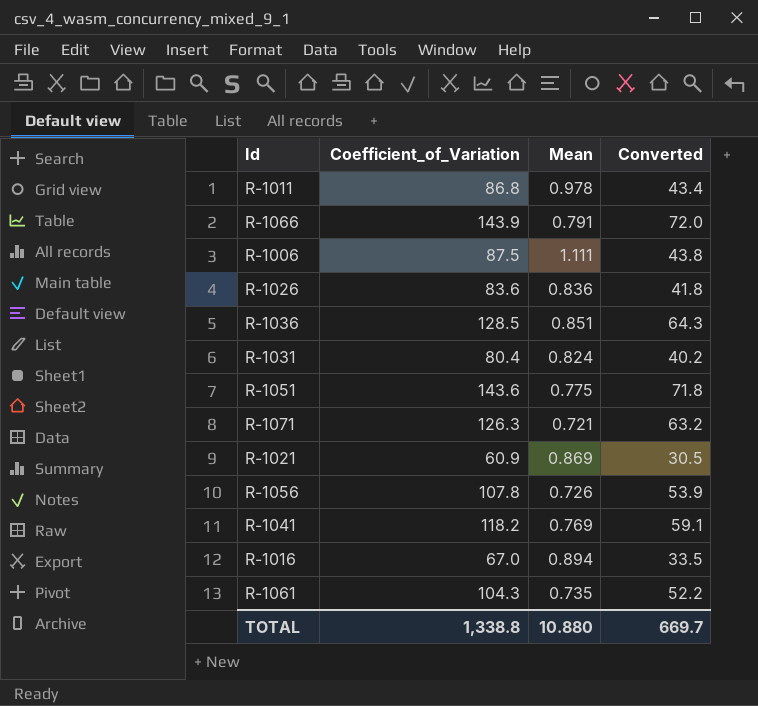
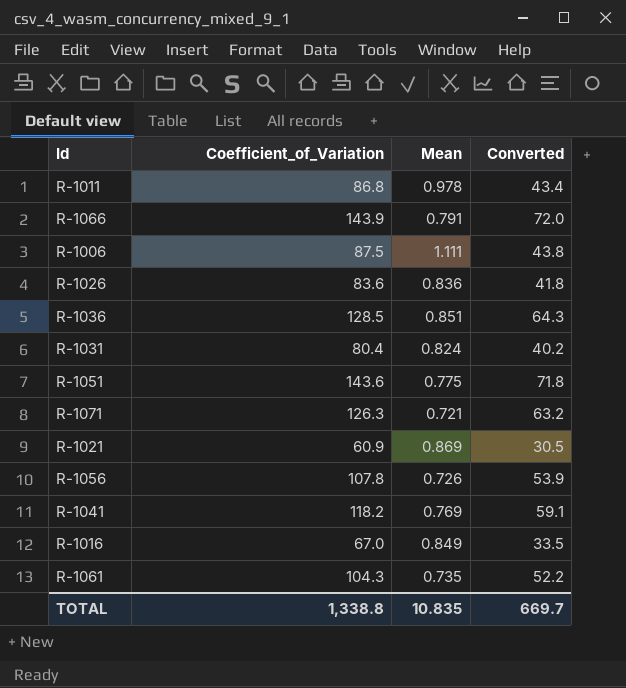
R-1016 | Mean: 0.894 -> 0.849
TOTAL | Mean: 10.880 -> 10.835

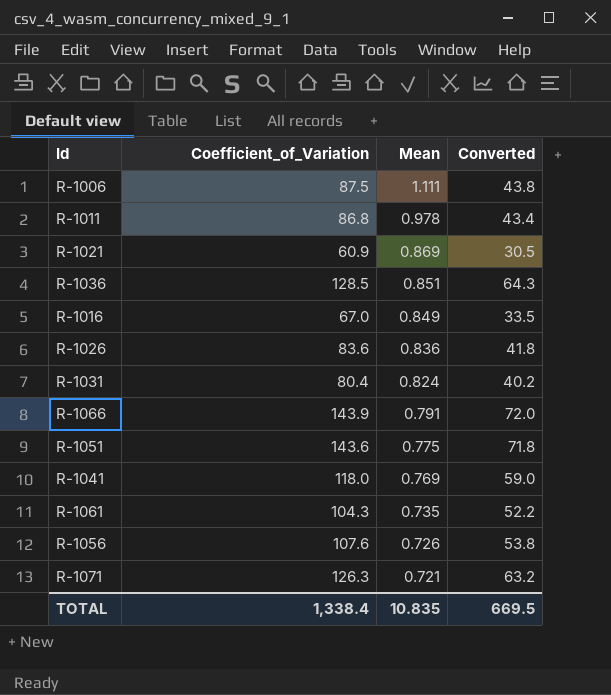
row order: none -> Mean descending
R-1041 | Coefficient_of_Variation: 118.2 -> 118.0
R-1041 | Converted: 59.1 -> 59.0
R-1056 | Coefficient_of_Variation: 107.8 -> 107.6
R-1056 | Converted: 53.9 -> 53.8
TOTAL | Coefficient_of_Variation: 1,338.8 -> 1,338.4
TOTAL | Converted: 669.7 -> 669.5

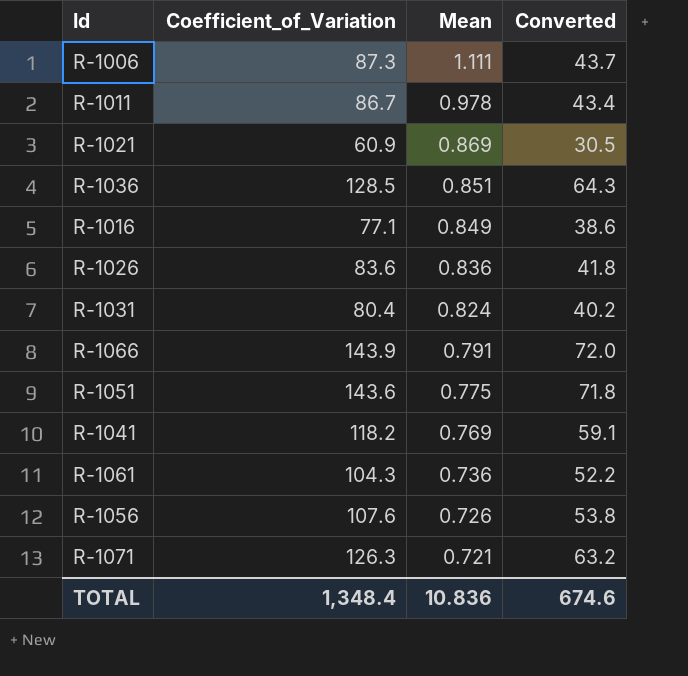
R-1006 | Coefficient_of_Variation: 87.5 -> 87.3
R-1006 | Converted: 43.8 -> 43.7
R-1011 | Coefficient_of_Variation: 86.8 -> 86.7
R-1016 | Coefficient_of_Variation: 67.0 -> 77.1
R-1016 | Converted: 33.5 -> 38.6
R-1041 | Coefficient_of_Variation: 118.0 -> 118.2
R-1041 | Converted: 59.0 -> 59.1
R-1061 | Mean: 0.735 -> 0.736
TOTAL | Coefficient_of_Variation: 1,338.4 -> 1,348.4
TOTAL | Mean: 10.835 -> 10.836
TOTAL | Converted: 669.5 -> 674.6

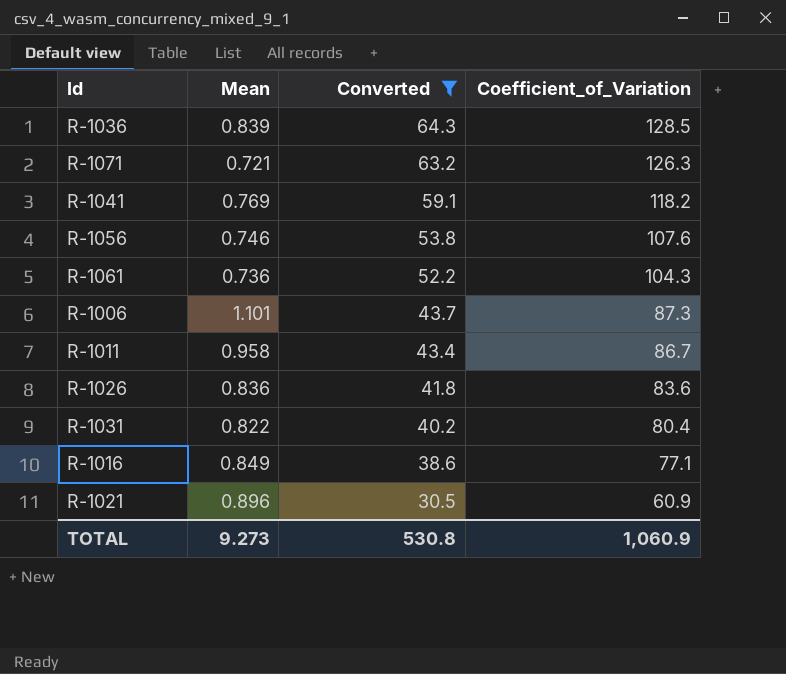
filter: none -> Converted <= 64.3
row order: Mean descending -> Converted descending
column Coefficient_of_Variation | position: 2 -> 4
R-1036 | Mean: 0.851 -> 0.839
R-1056 | Mean: 0.726 -> 0.746
R-1006 | Mean: 1.111 -> 1.101
R-1011 | Mean: 0.978 -> 0.958
R-1031 | Mean: 0.824 -> 0.822
R-1021 | Mean: 0.869 -> 0.896
TOTAL | Mean: 10.836 -> 9.273
TOTAL | Converted: 674.6 -> 530.8
TOTAL | Coefficient_of_Variation: 1,348.4 -> 1,060.9

